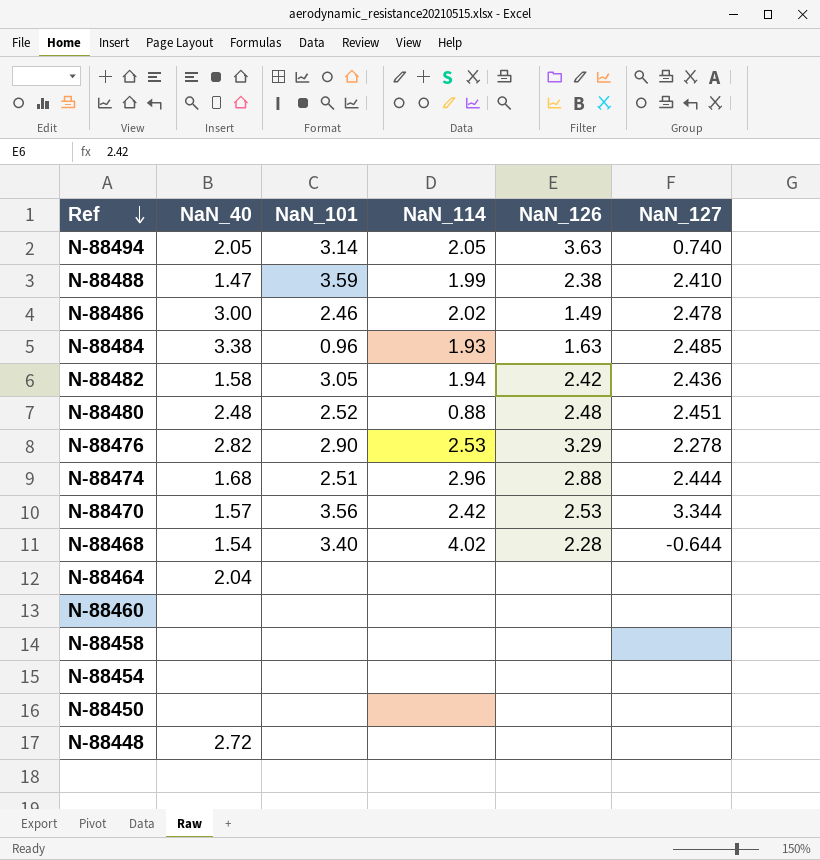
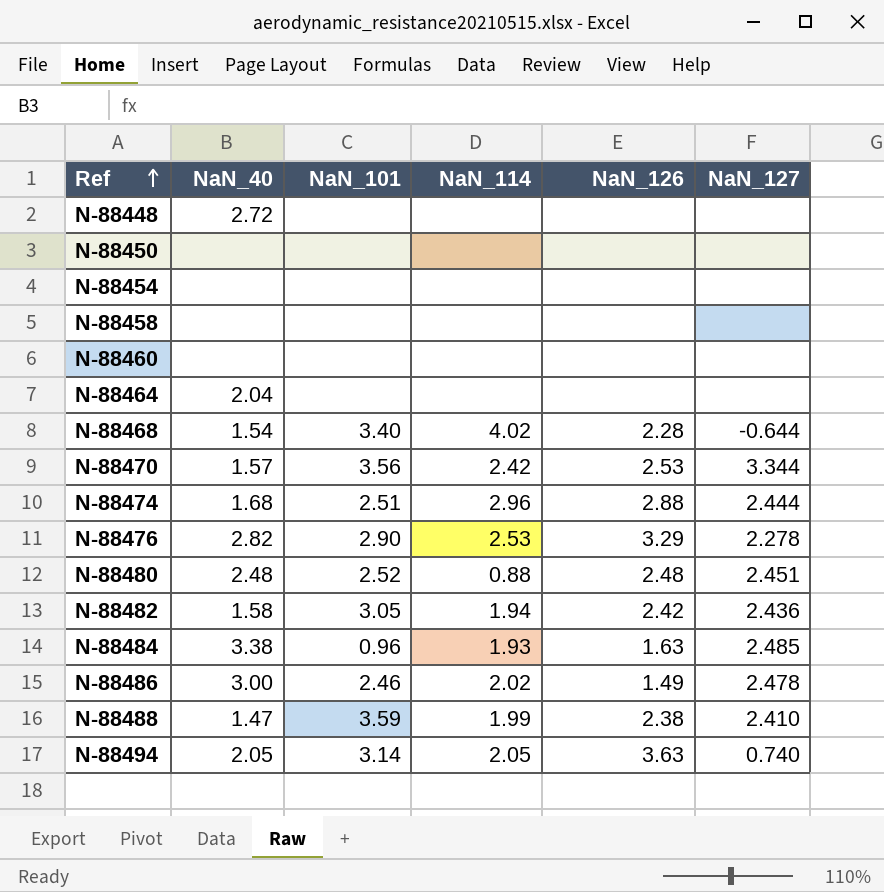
row order: Ref descending -> Ref ascending

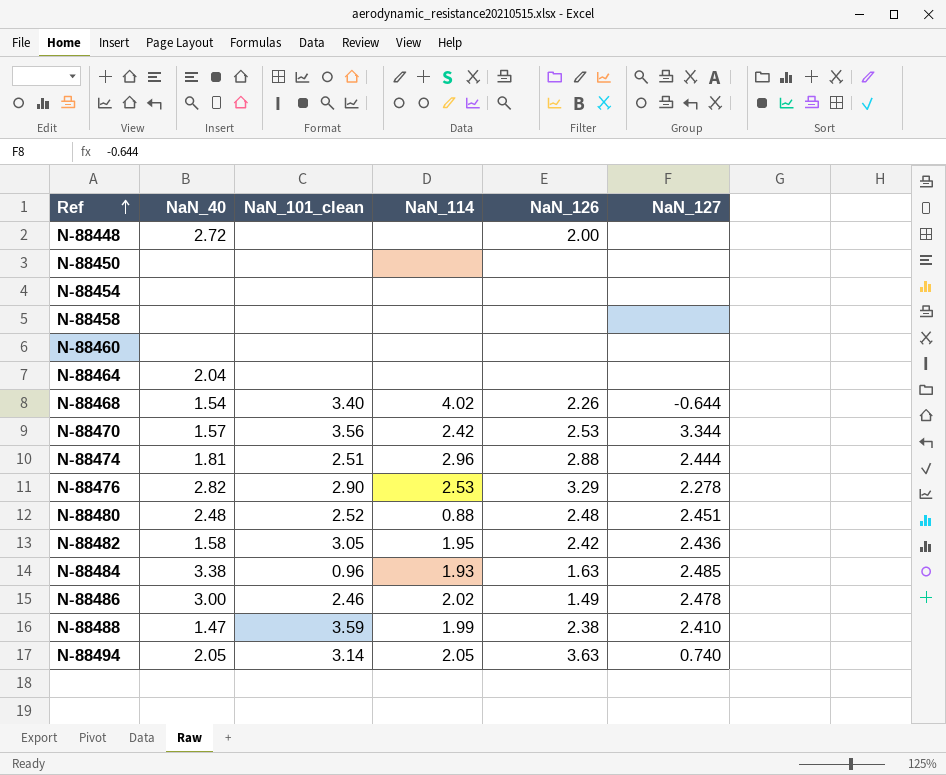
column name: NaN_101 -> NaN_101_clean
N-88448 | NaN_126: none -> 2.00
N-88468 | NaN_126: 2.28 -> 2.26
N-88474 | NaN_40: 1.68 -> 1.81
N-88482 | NaN_114: 1.94 -> 1.95

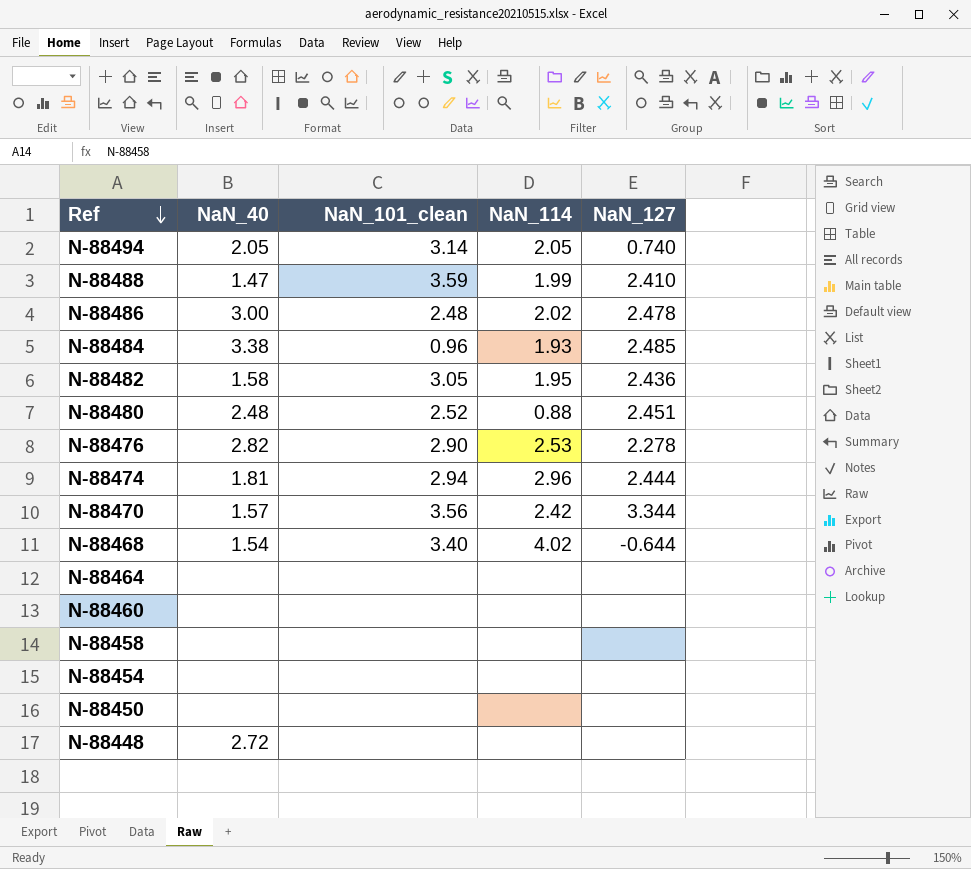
row order: Ref ascending -> Ref descending
column NaN_126 | position: 5 -> none
N-88486 | NaN_101_clean: 2.46 -> 2.48
N-88474 | NaN_101_clean: 2.51 -> 2.94
N-88464 | NaN_40: 2.04 -> none

